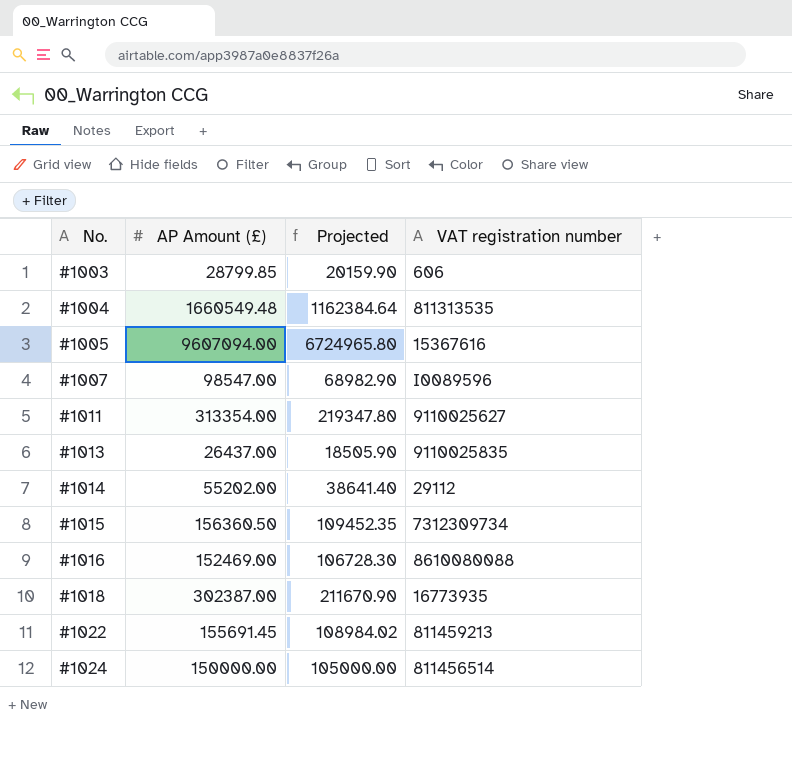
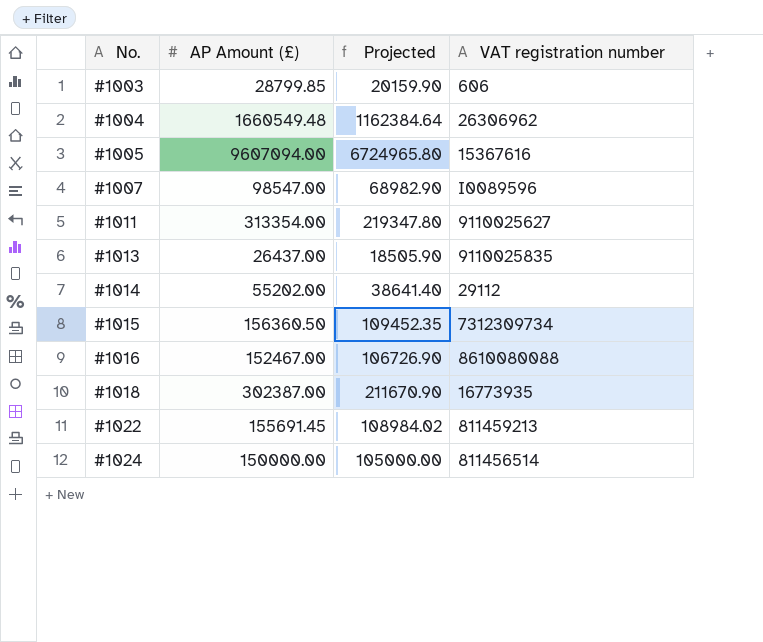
#1004 | VAT registration number: 811313535 -> 26306962
#1016 | AP Amount (£): 152469.00 -> 152467.00
#1016 | Projected: 106728.30 -> 106726.90

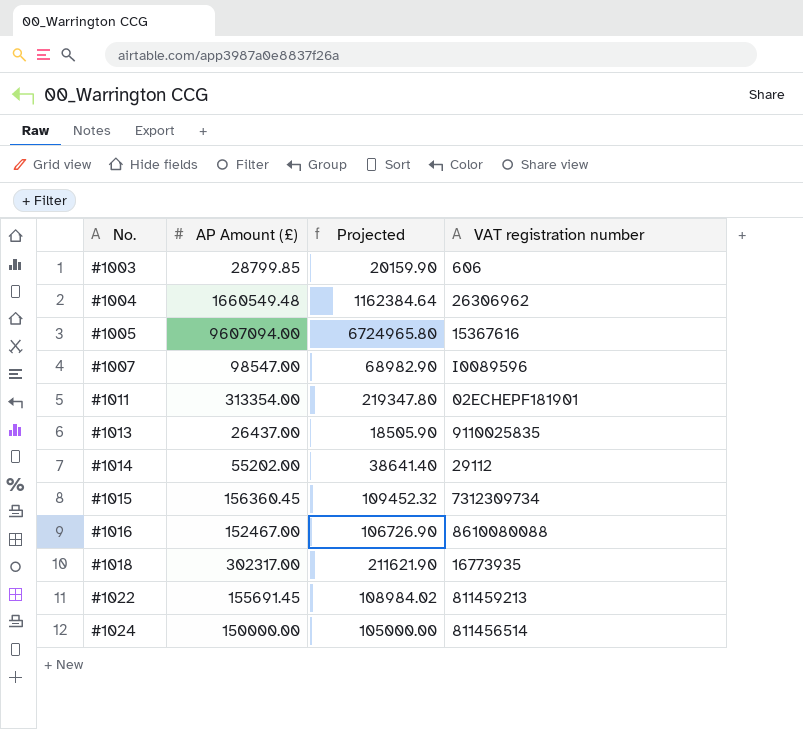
#1011 | VAT registration number: 9110025627 -> 02ECHEPF181901
#1015 | AP Amount (£): 156360.50 -> 156360.45
#1015 | Projected: 109452.35 -> 109452.32
#1018 | AP Amount (£): 302387.00 -> 302317.00
#1018 | Projected: 211670.90 -> 211621.90

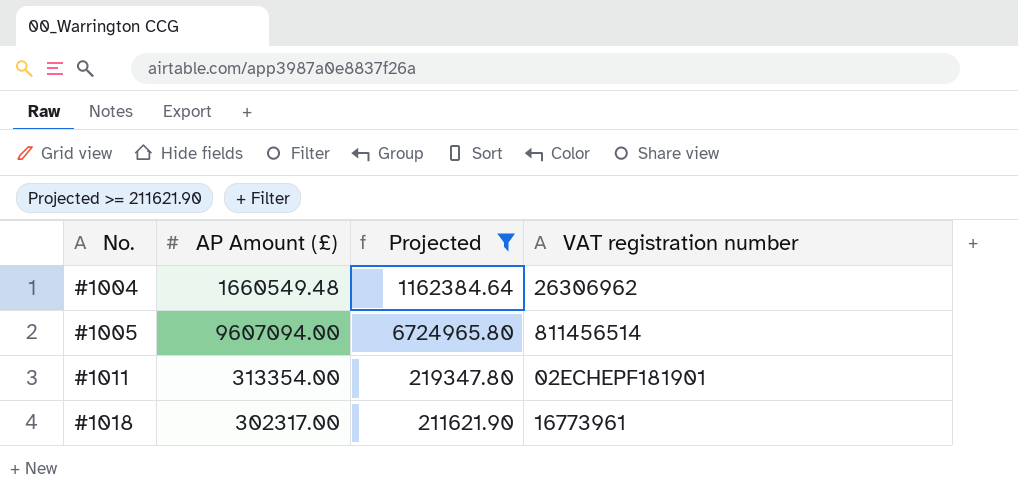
filter: none -> Projected >= 211621.90
#1005 | VAT registration number: 15367616 -> 811456514
#1018 | VAT registration number: 16773935 -> 16773961

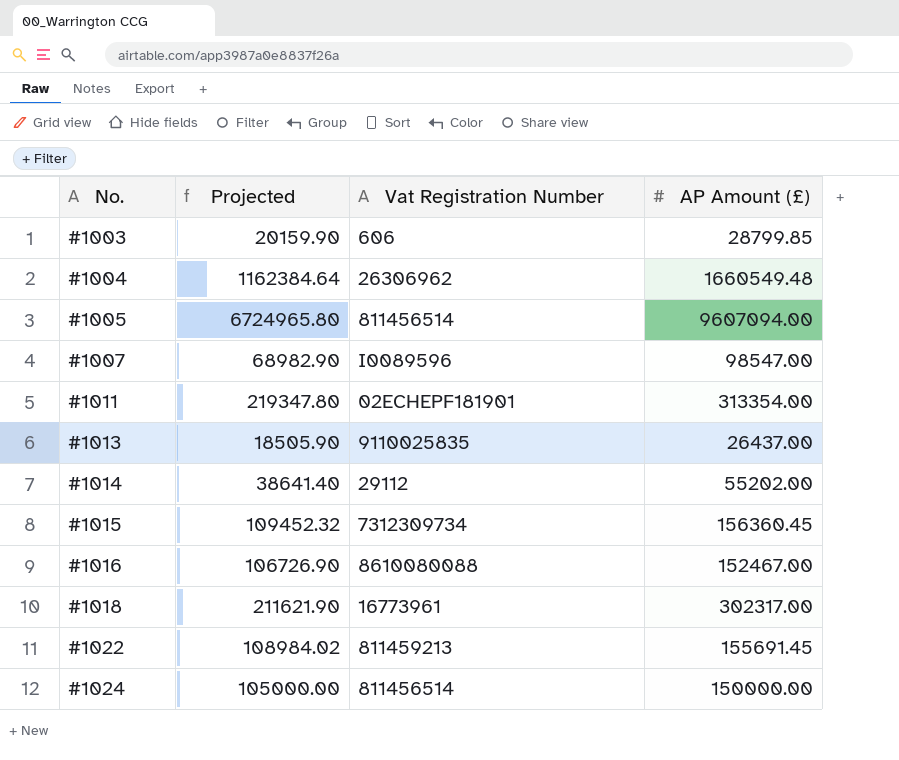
filter: Projected >= 211621.90 -> none
column name: VAT registration number -> Vat Registration Number
column AP Amount (£) | position: 2 -> 4

